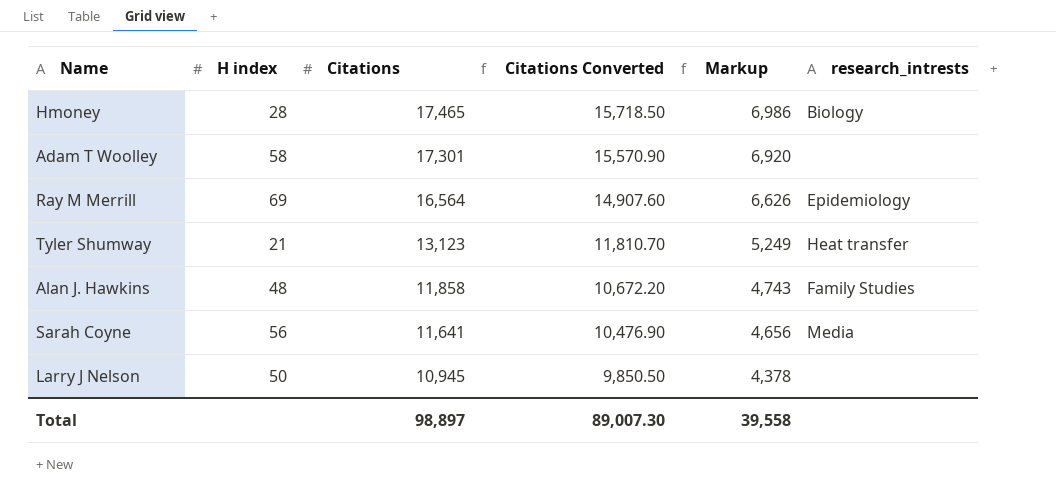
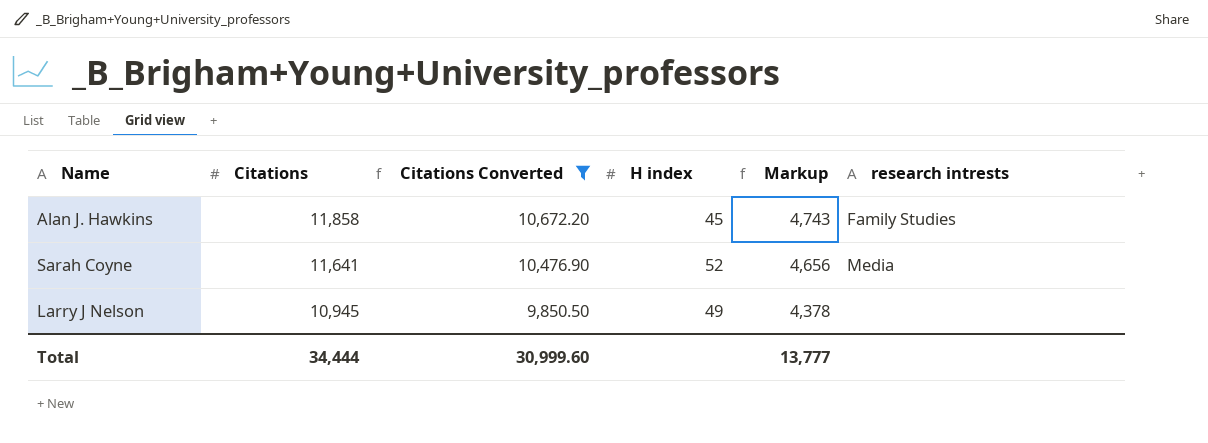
filter: none -> Citations Converted <= 10,672.20
column H index | position: 2 -> 4
column name: research_intrests -> research intrests
Alan J. Hawkins | H index: 48 -> 45
Sarah Coyne | H index: 56 -> 52
Larry J Nelson | H index: 50 -> 49
Total | Citations: 98,897 -> 34,444
Total | Citations Converted: 89,007.30 -> 30,999.60
Total | Markup: 39,558 -> 13,777

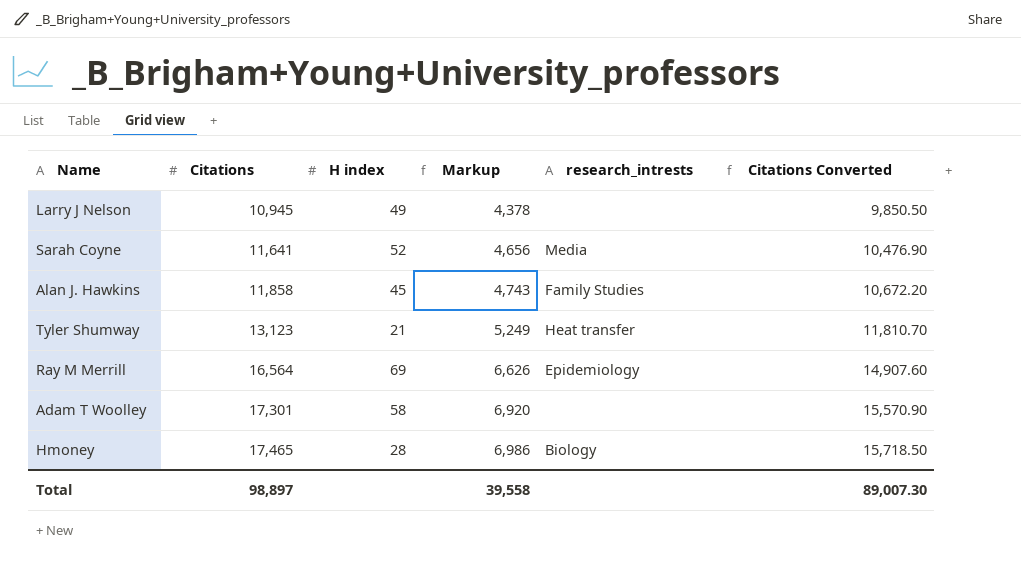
filter: Citations Converted <= 10,672.20 -> none
row order: Citations descending -> Citations ascending
column name: research intrests -> research_intrests
column Citations Converted | position: 3 -> 6
Total | Citations: 34,444 -> 98,897
Total | Markup: 13,777 -> 39,558
Total | Citations Converted: 30,999.60 -> 89,007.30

